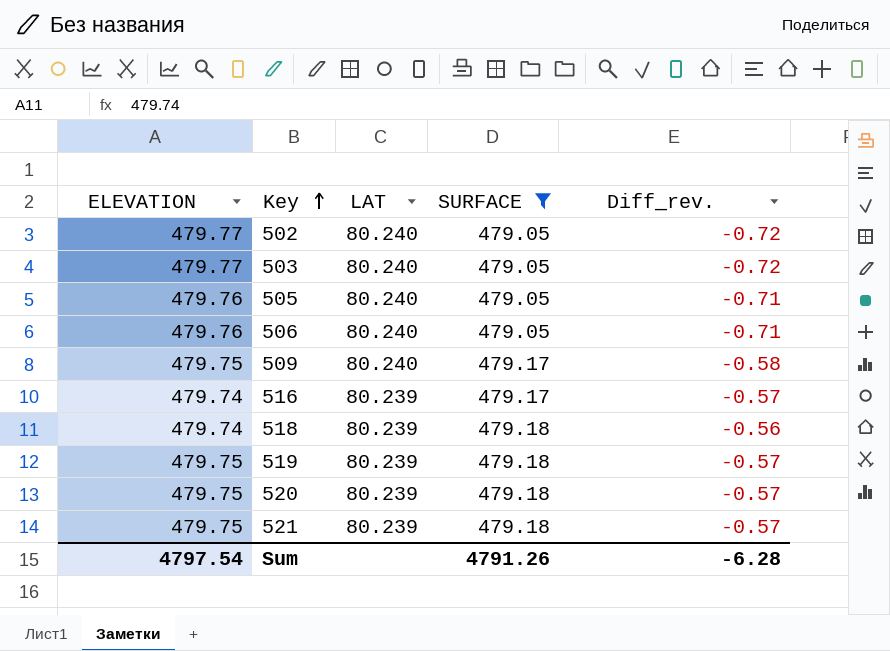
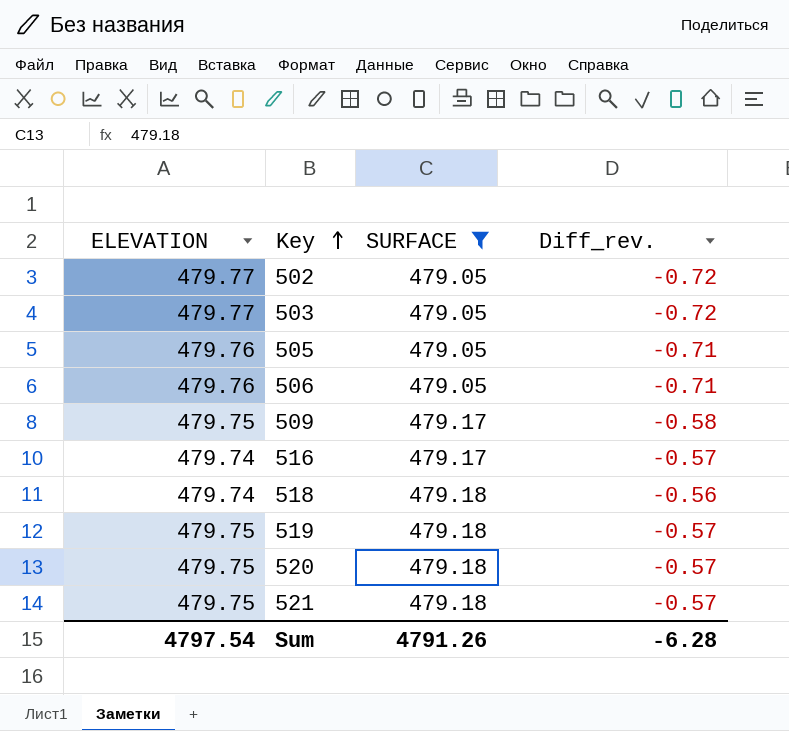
column LAT | position: 3 -> none

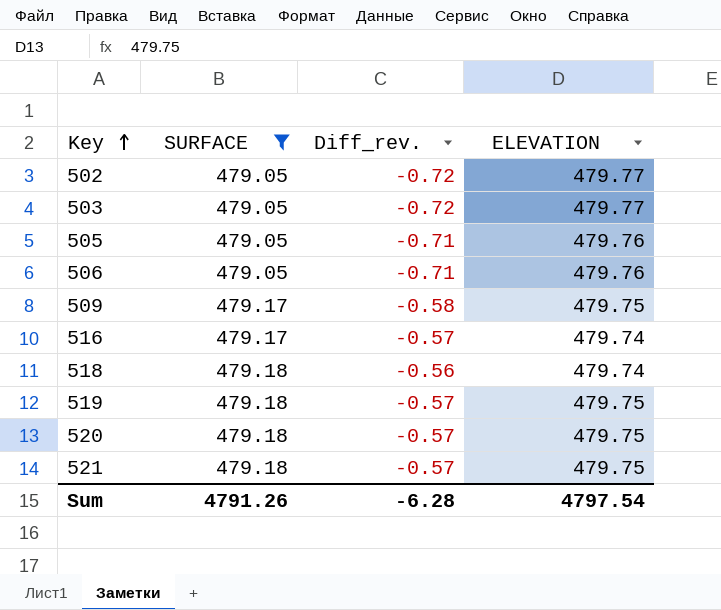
column ELEVATION | position: 1 -> 4

